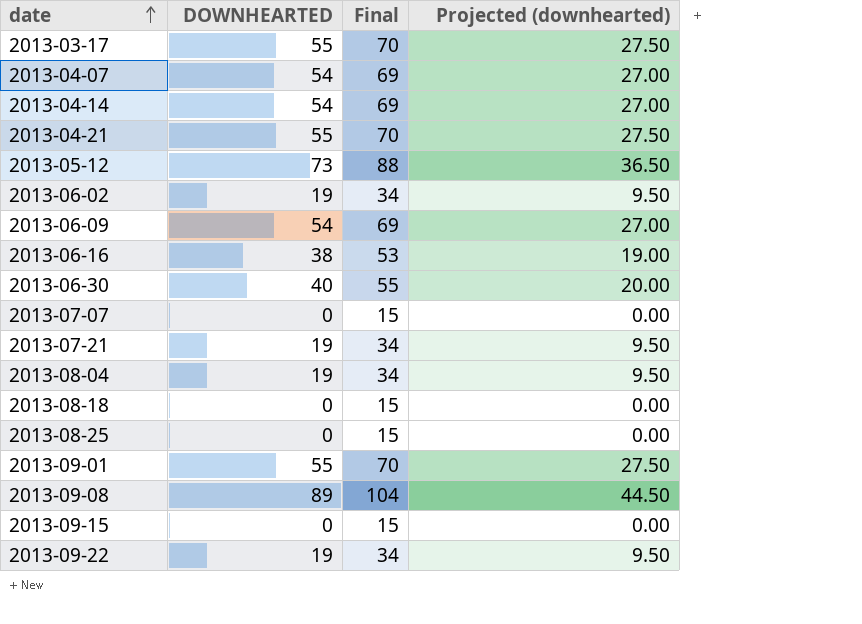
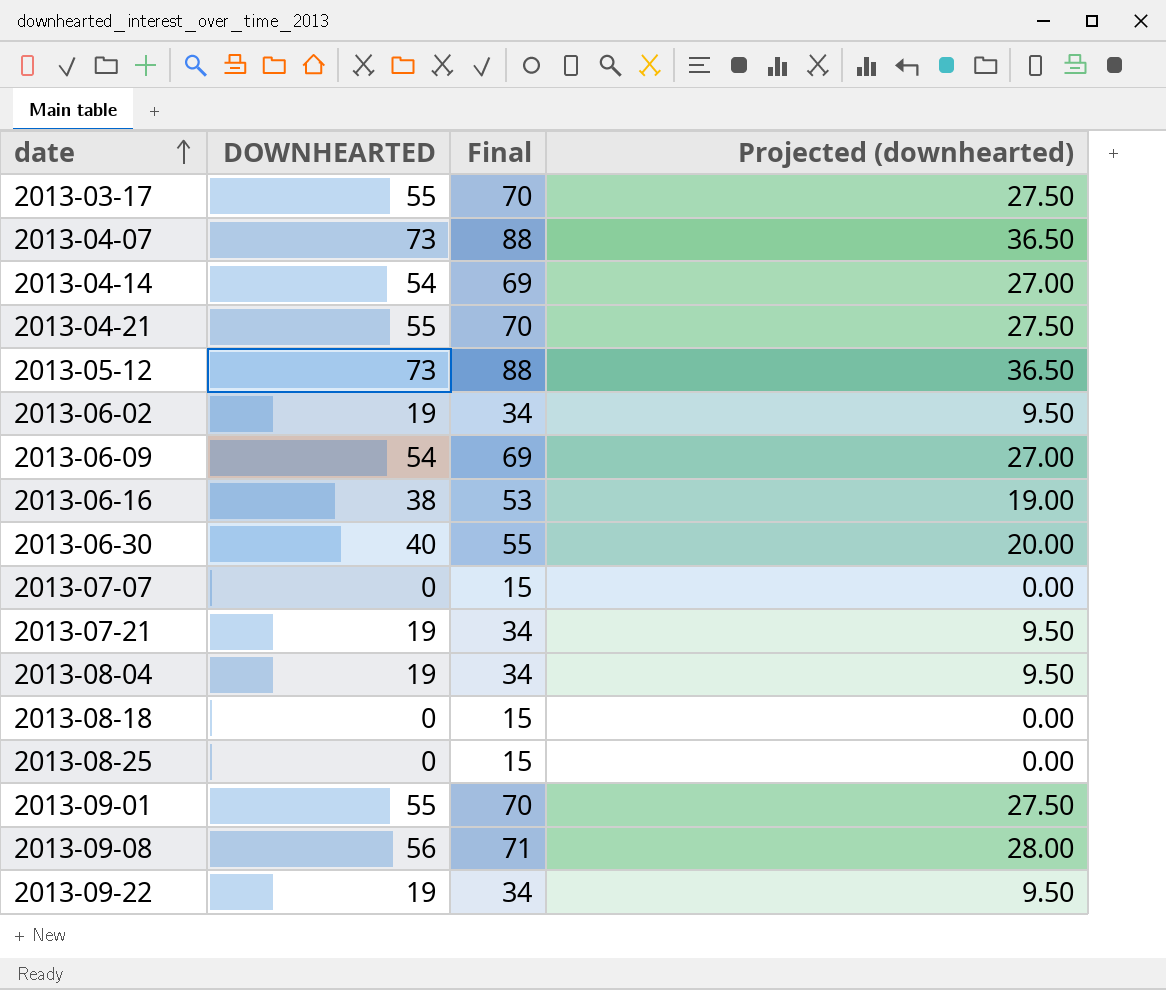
row 2013-09-15: 0 | 15 | 0.00 -> none
2013-04-07 | DOWNHEARTED: 54 -> 73
2013-04-07 | Final: 69 -> 88
2013-04-07 | Projected (downhearted): 27.00 -> 36.50
2013-09-08 | DOWNHEARTED: 89 -> 56
2013-09-08 | Final: 104 -> 71
2013-09-08 | Projected (downhearted): 44.50 -> 28.00

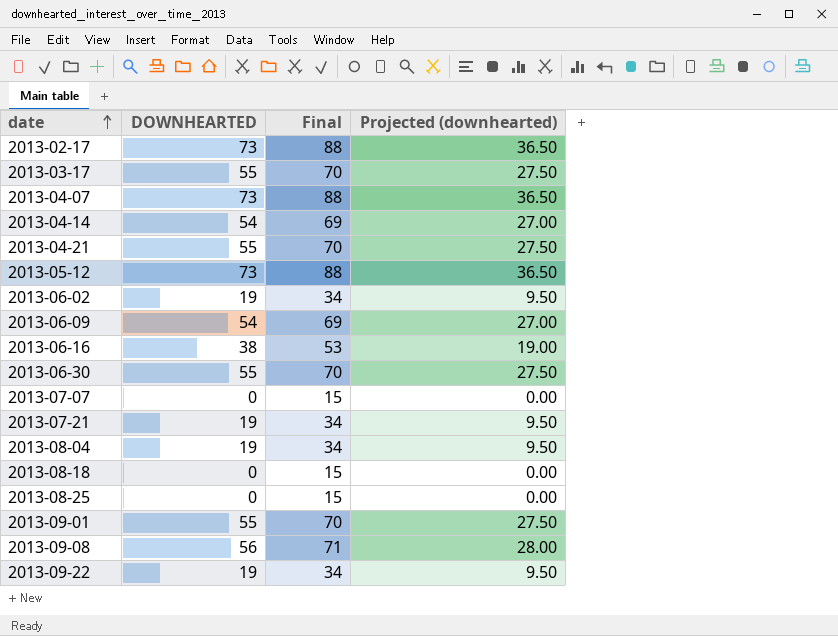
row 2013-02-17: none -> 73 | 88 | 36.50
2013-06-30 | DOWNHEARTED: 40 -> 55
2013-06-30 | Final: 55 -> 70
2013-06-30 | Projected (downhearted): 20.00 -> 27.50

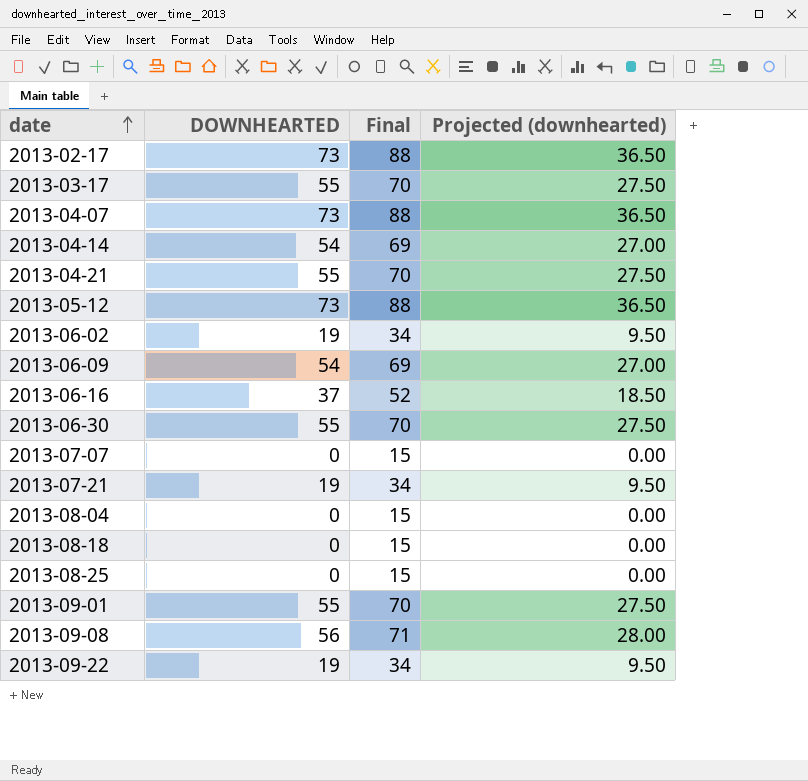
2013-06-16 | DOWNHEARTED: 38 -> 37
2013-06-16 | Final: 53 -> 52
2013-06-16 | Projected (downhearted): 19.00 -> 18.50
2013-08-04 | DOWNHEARTED: 19 -> 0
2013-08-04 | Final: 34 -> 15
2013-08-04 | Projected (downhearted): 9.50 -> 0.00

